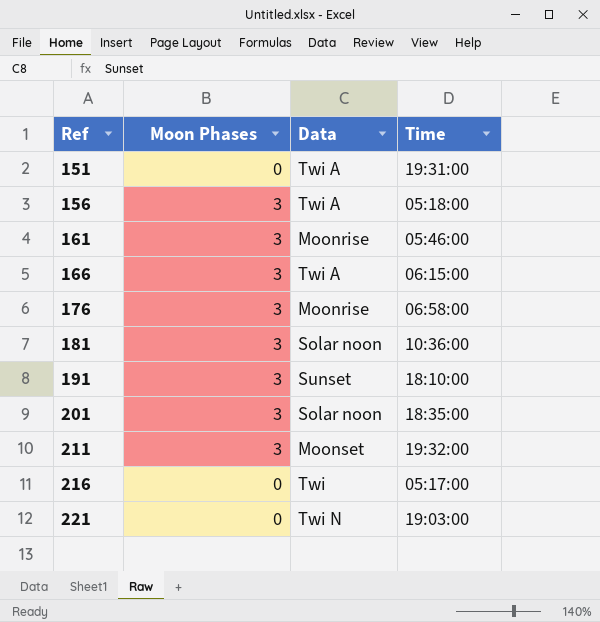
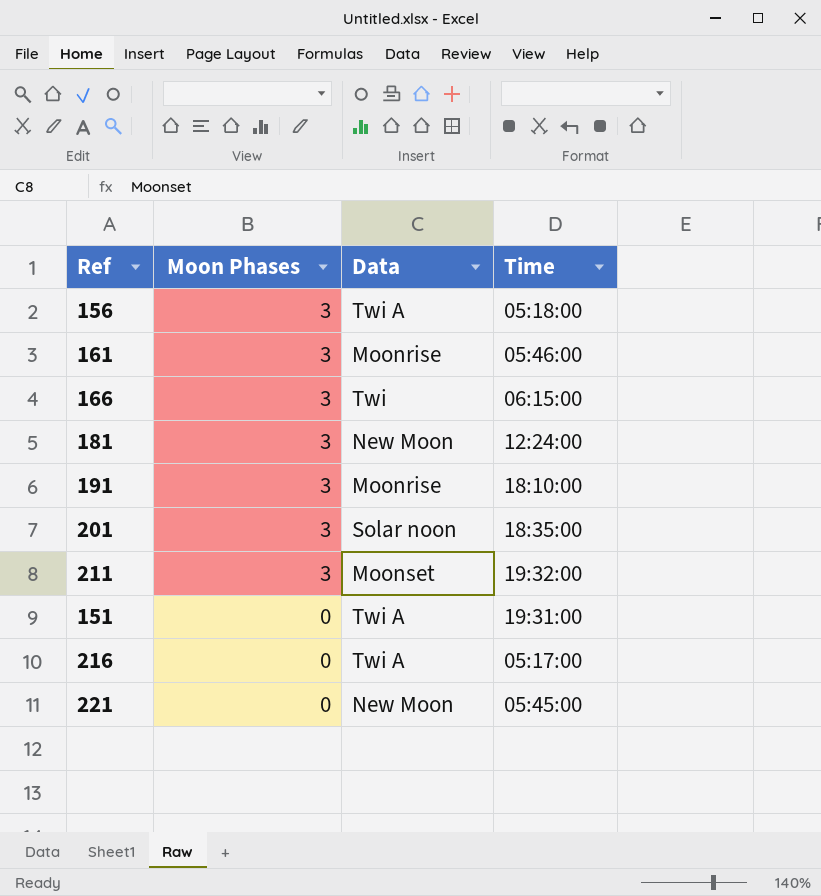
row order: Ref ascending -> Moon Phases descending
row 176: 3 | Moonrise | 06:58:00 -> none
166 | Data: Twi A -> Twi
181 | Data: Solar noon -> New Moon
181 | Time: 10:36:00 -> 12:24:00
191 | Data: Sunset -> Moonrise
216 | Data: Twi -> Twi A
221 | Data: Twi N -> New Moon
221 | Time: 19:03:00 -> 05:45:00

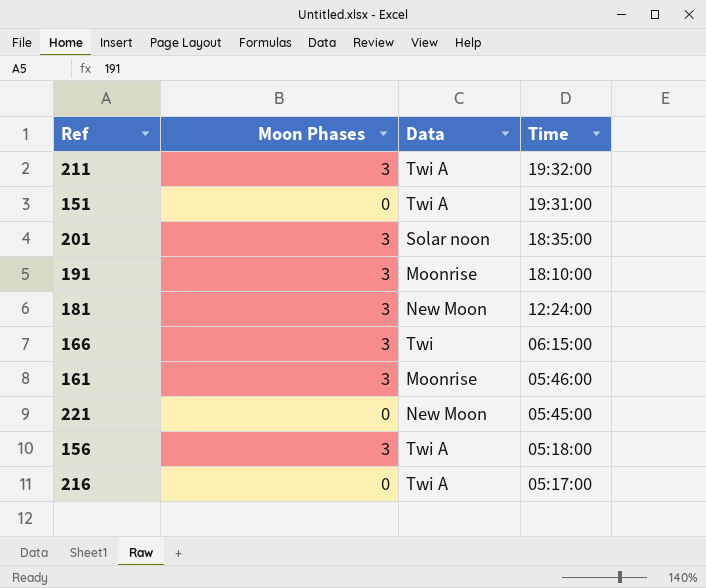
row order: Moon Phases descending -> Time descending
211 | Data: Moonset -> Twi A

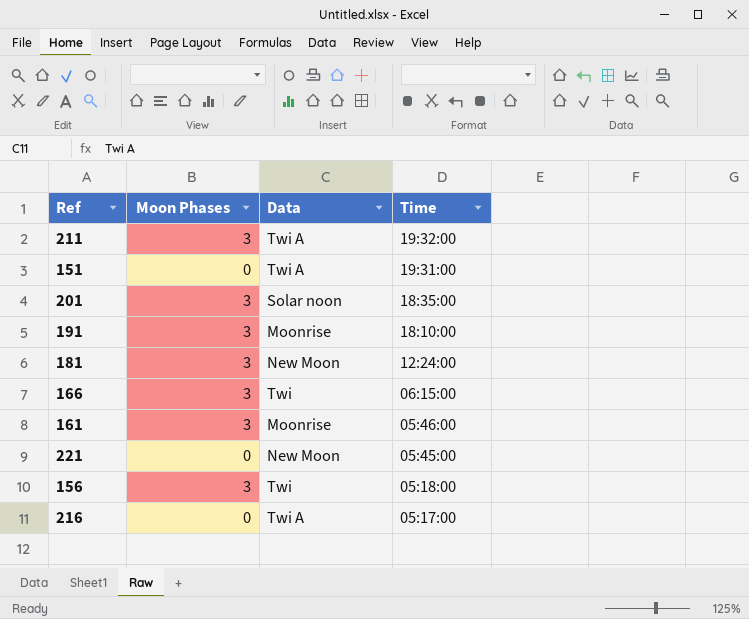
156 | Data: Twi A -> Twi

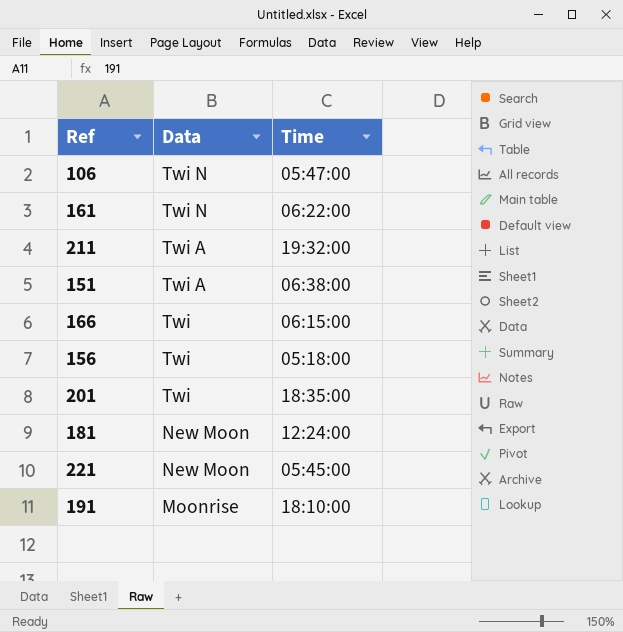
row order: Time descending -> Data descending
column Moon Phases | position: 2 -> none
row 216: 0 | Twi A | 05:17:00 -> none
row 106: none -> Twi N | 05:47:00
161 | Data: Moonrise -> Twi N
161 | Time: 05:46:00 -> 06:22:00
151 | Time: 19:31:00 -> 06:38:00
201 | Data: Solar noon -> Twi

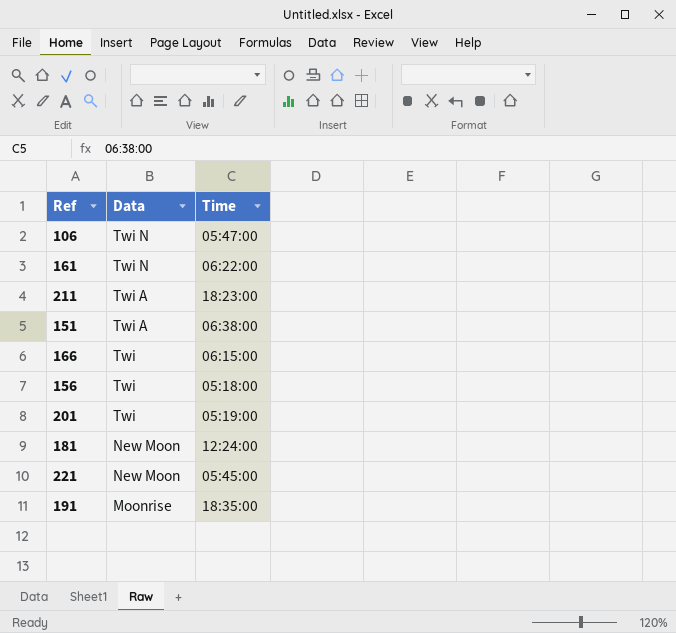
211 | Time: 19:32:00 -> 18:23:00
201 | Time: 18:35:00 -> 05:19:00
191 | Time: 18:10:00 -> 18:35:00

